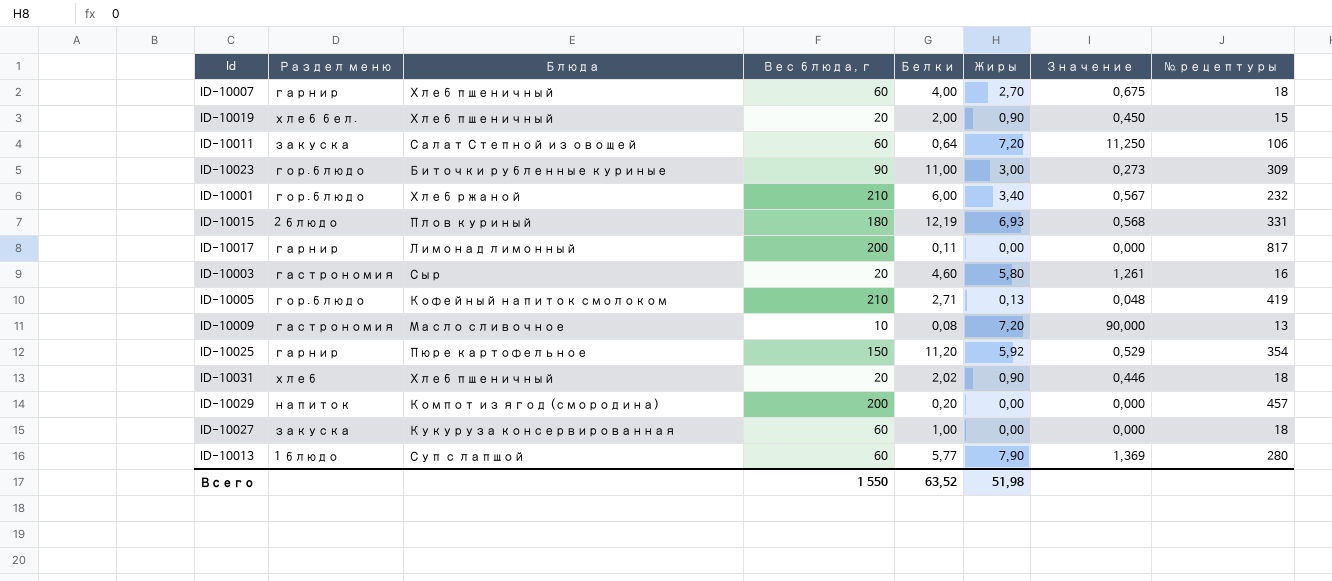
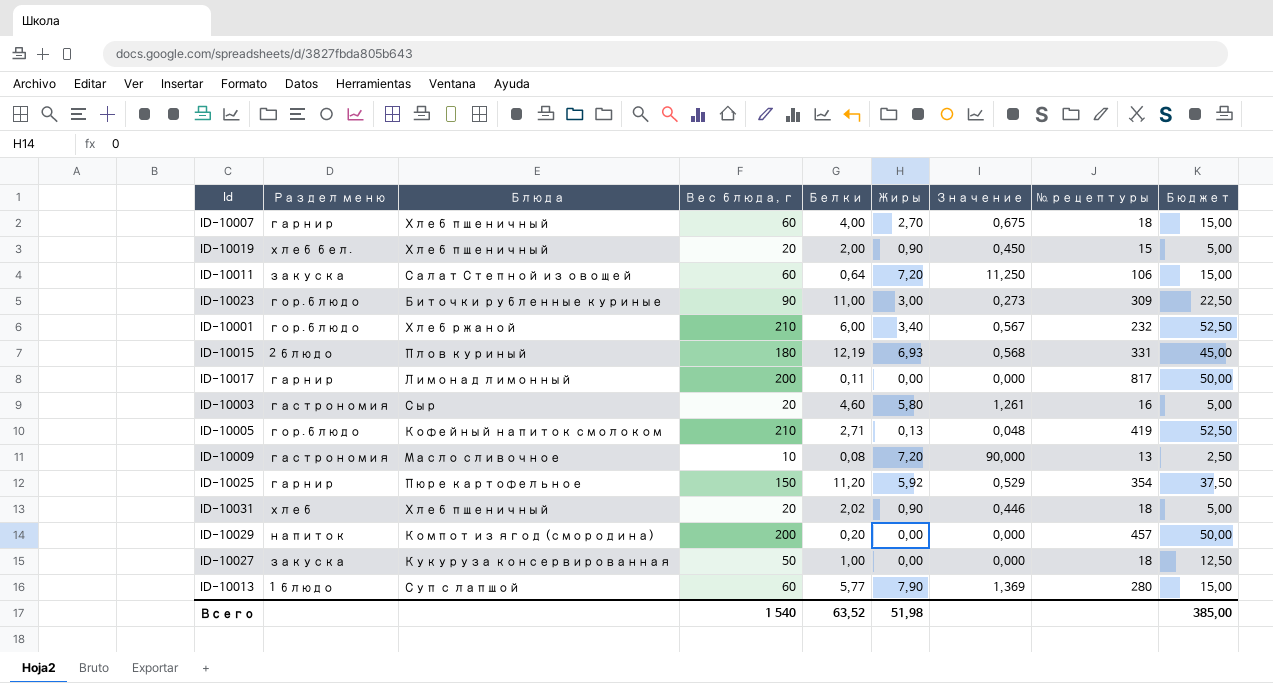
column Бюджет | formula: none -> [Вес блюда, г] * 0,25
ID-10027 | Вес блюда, г: 60 -> 50
Всего | Вес блюда, г: 1 550 -> 1 540

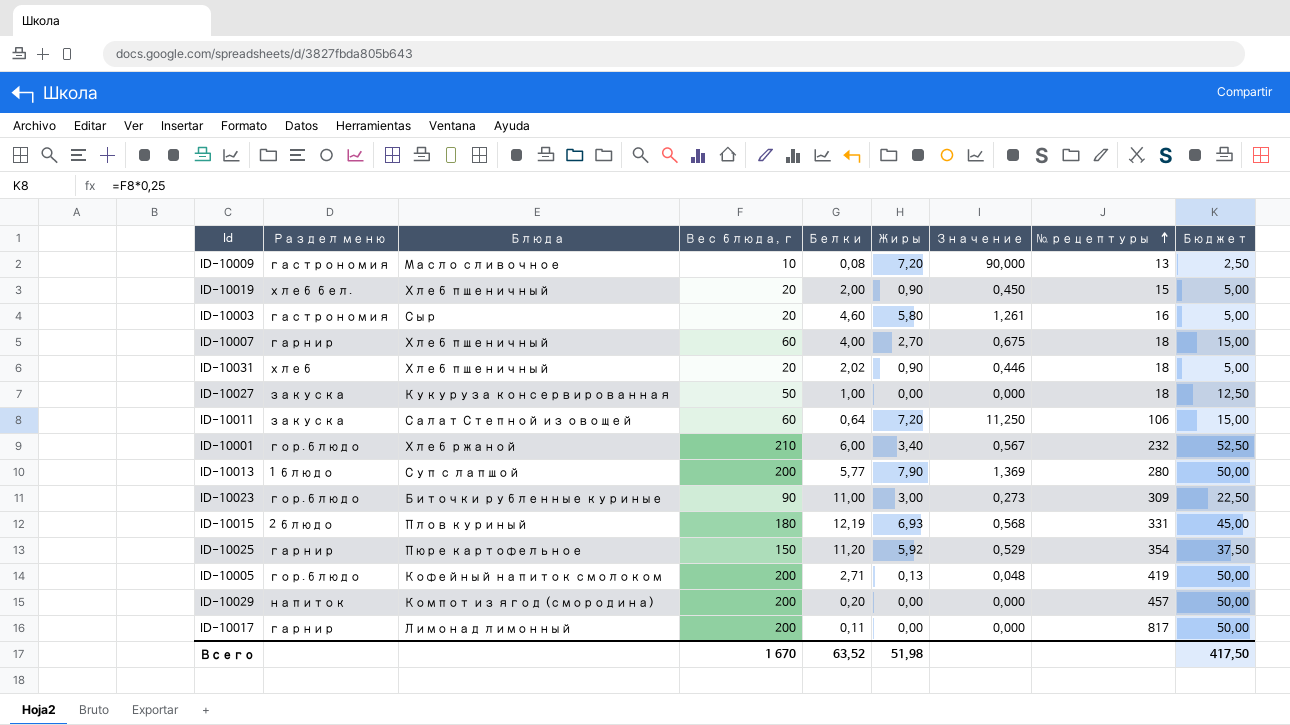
row order: none -> № рецептуры ascending
ID-10013 | Вес блюда, г: 60 -> 200
ID-10013 | Бюджет: 15,00 -> 50,00
ID-10005 | Вес блюда, г: 210 -> 200
ID-10005 | Бюджет: 52,50 -> 50,00
Всего | Вес блюда, г: 1 540 -> 1 670
Всего | Бюджет: 385,00 -> 417,50

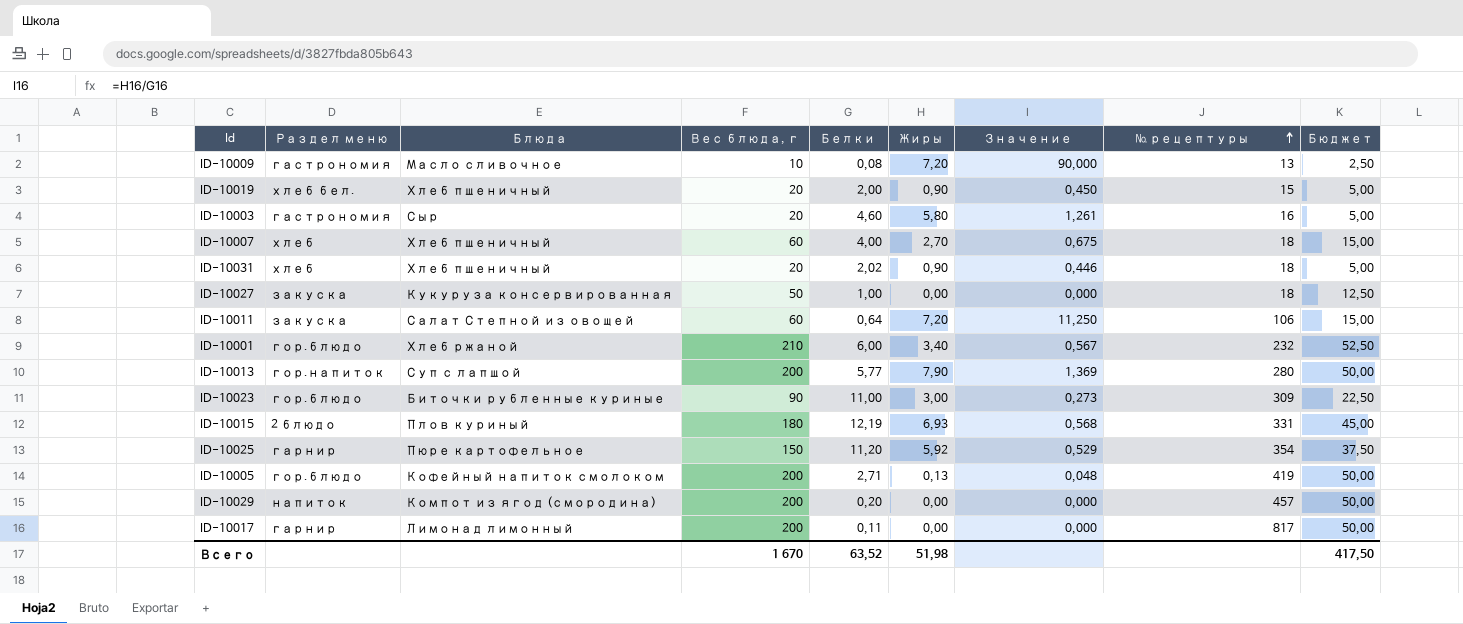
ID-10007 | Раздел меню: гарнир -> хлеб
ID-10013 | Раздел меню: 1 блюдо -> гор.напиток

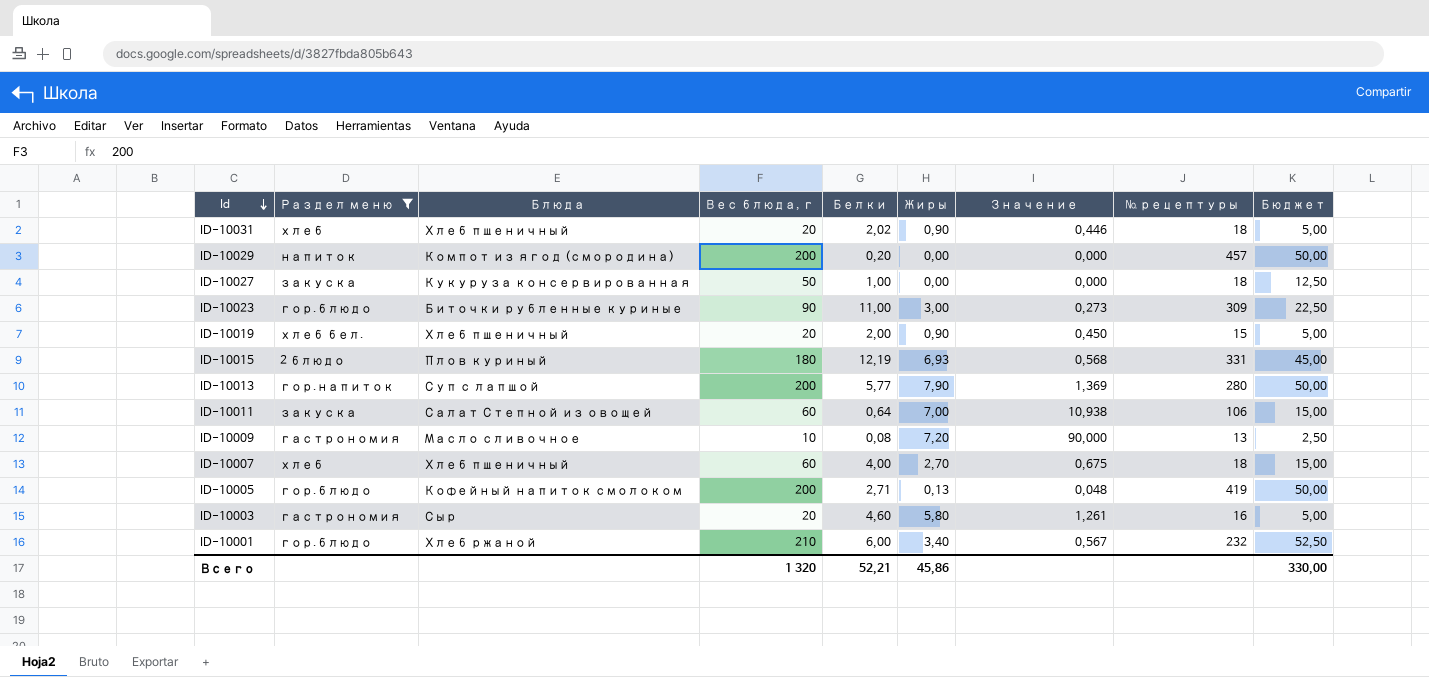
filter: none -> Раздел меню != гарнир
row order: № рецептуры ascending -> Id descending
ID-10011 | Жиры: 7,20 -> 7,00
ID-10011 | Значение: 11,250 -> 10,938
Всего | Вес блюда, г: 1 670 -> 1 320
Всего | Белки: 63,52 -> 52,21
Всего | Жиры: 51,98 -> 45,86
Всего | Бюджет: 417,50 -> 330,00

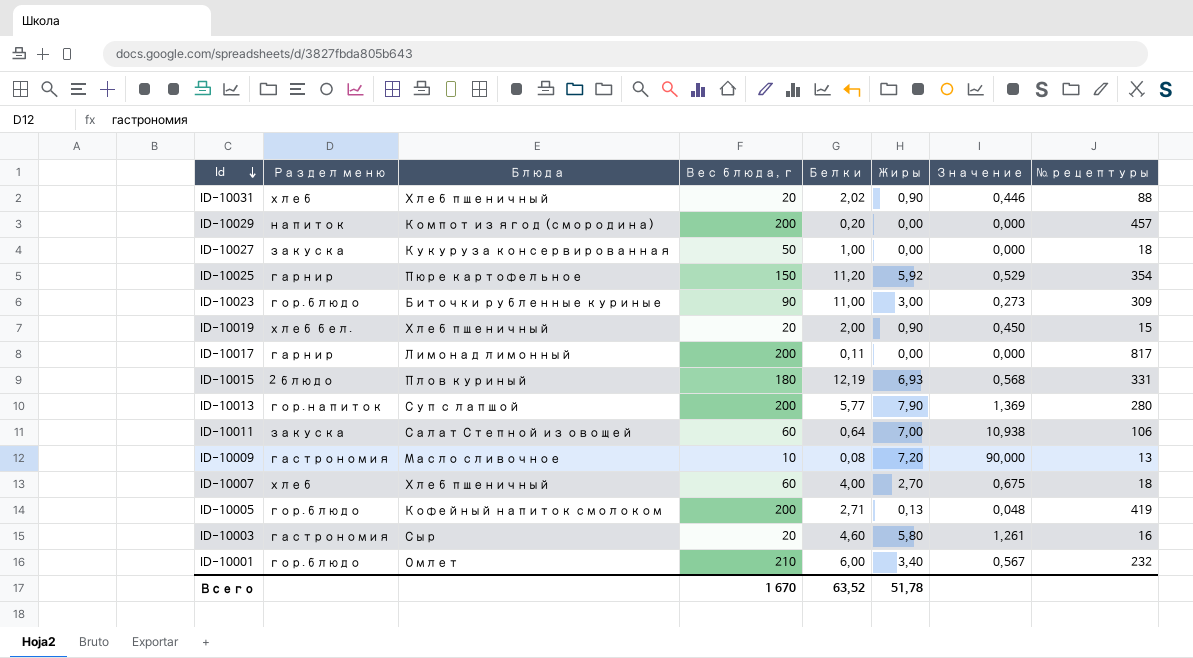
filter: Раздел меню != гарнир -> none
column Бюджет | formula: [Вес блюда, г] * 0,25 -> none
ID-10031 | № рецептуры: 18 -> 88
ID-10001 | Блюда: Хлеб ржаной -> Омлет
Всего | Вес блюда, г: 1 320 -> 1 670
Всего | Белки: 52,21 -> 63,52
Всего | Жиры: 45,86 -> 51,78

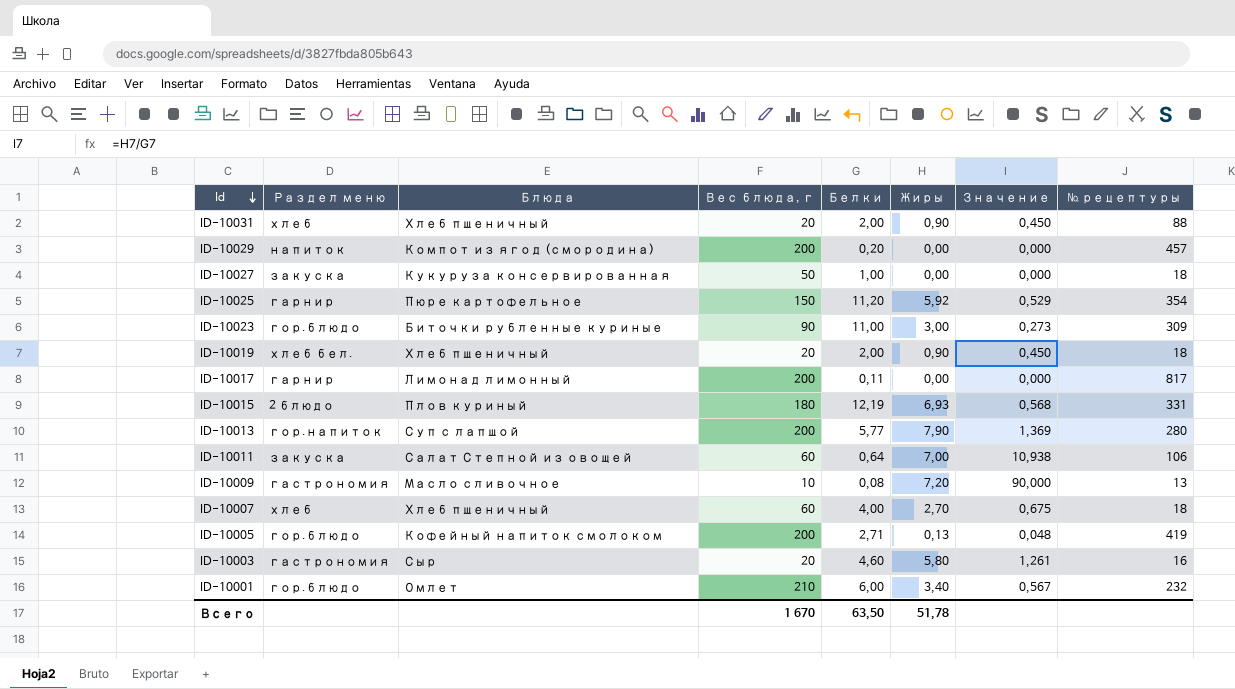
ID-10031 | Белки: 2,02 -> 2,00
ID-10031 | Значение: 0,446 -> 0,450
ID-10019 | № рецептуры: 15 -> 18
Всего | Белки: 63,52 -> 63,50

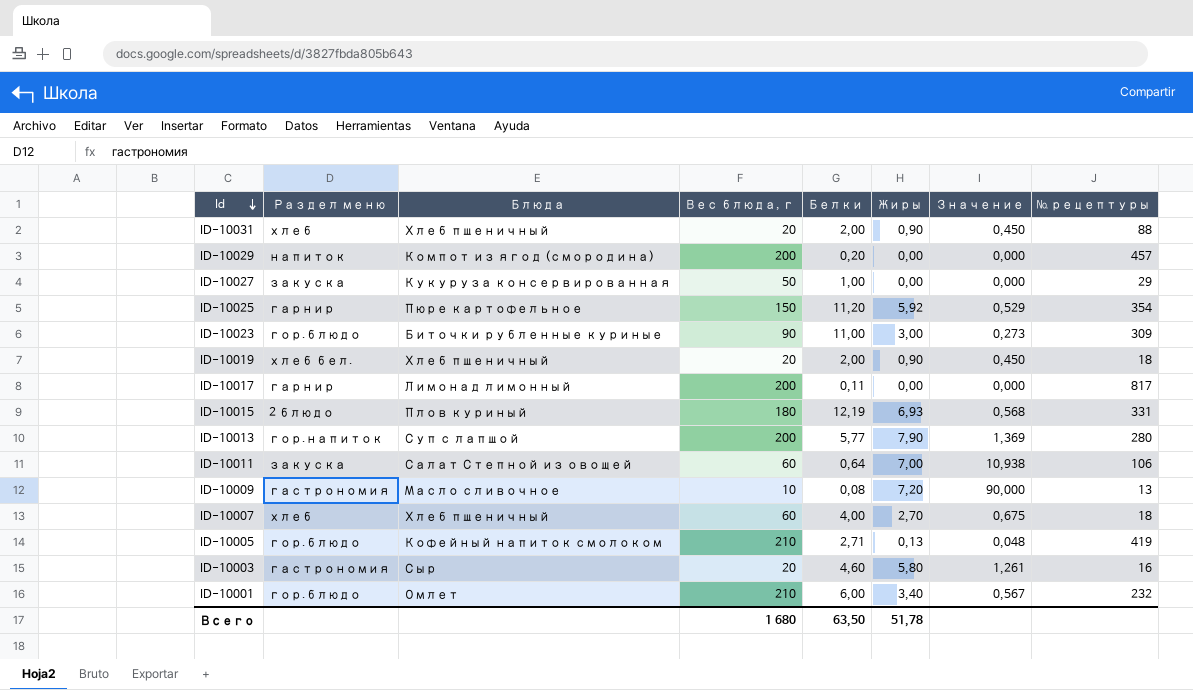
ID-10027 | № рецептуры: 18 -> 29
ID-10005 | Вес блюда, г: 200 -> 210
Всего | Вес блюда, г: 1 670 -> 1 680

